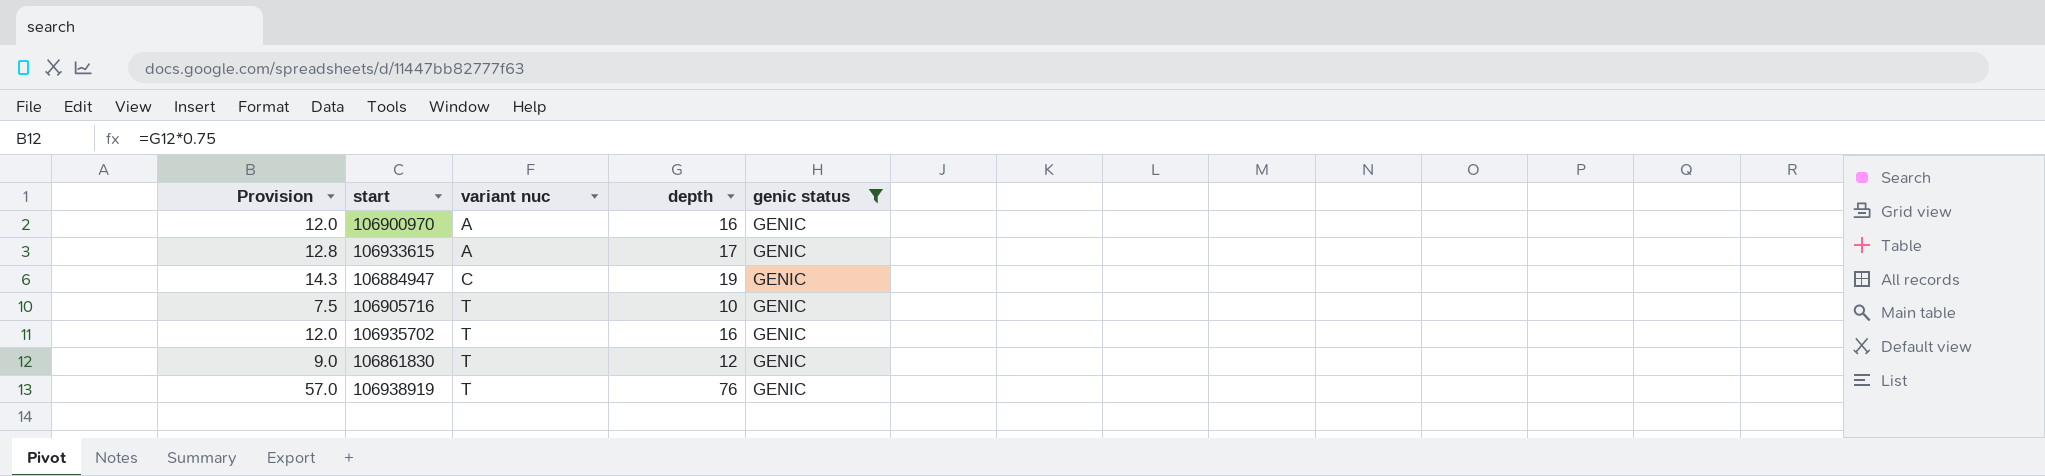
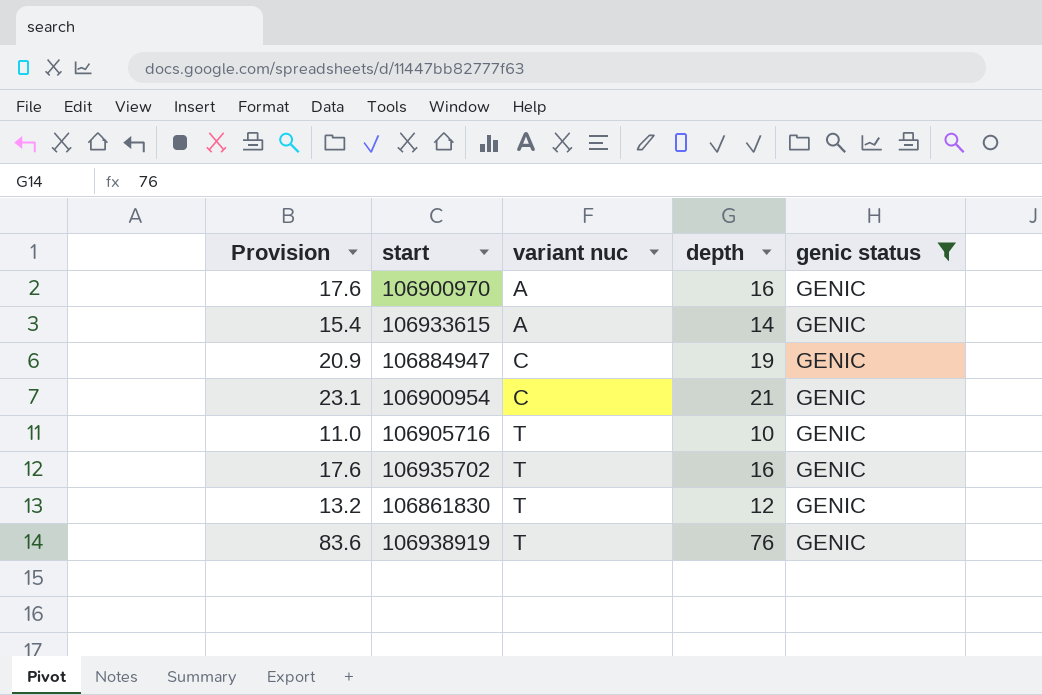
column Provision | formula: [depth] * 0.75 -> [depth] * 1.1
106933615 | depth: 17 -> 14
row 106900954: none -> 23.1 | C | 21 | GENIC

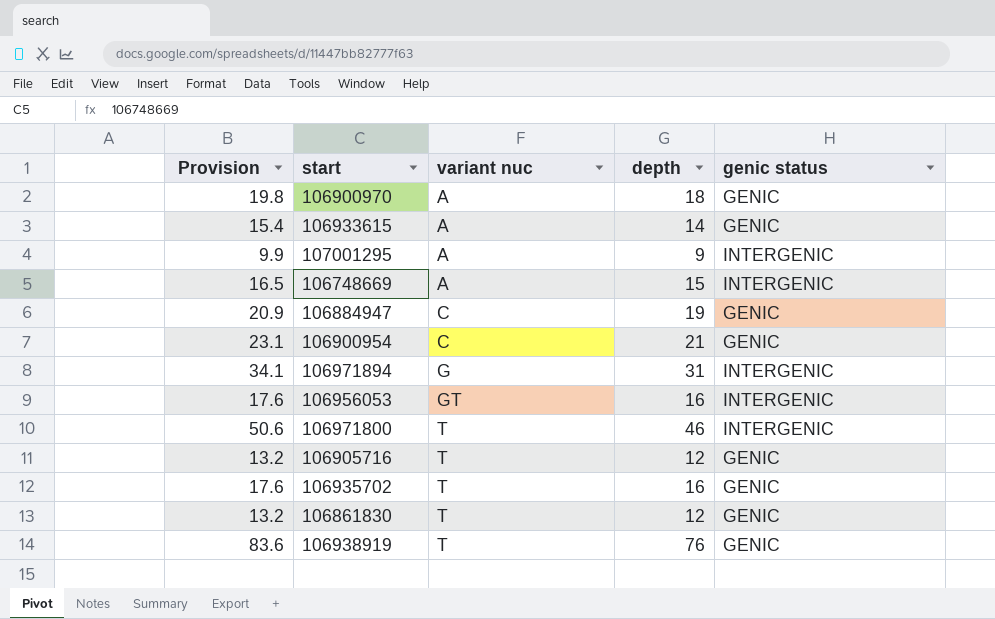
filter: genic status = GENIC -> none
106900970 | Provision: 17.6 -> 19.8
106900970 | depth: 16 -> 18
106905716 | Provision: 11.0 -> 13.2
106905716 | depth: 10 -> 12

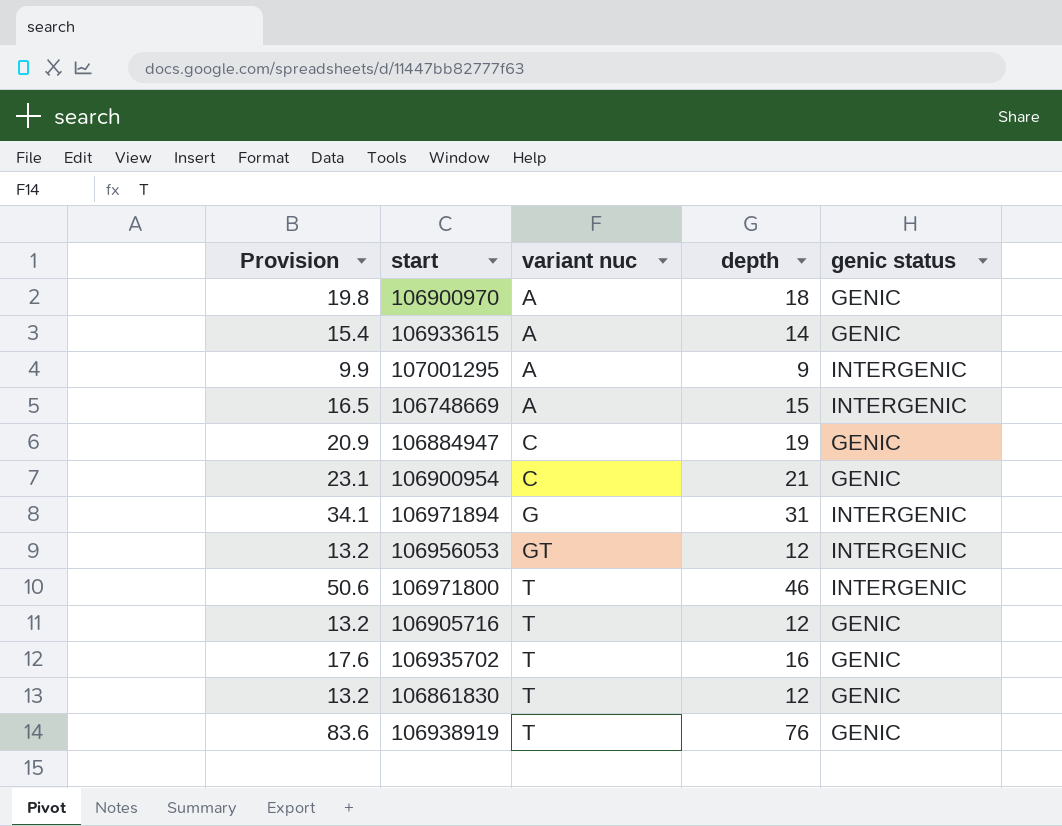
106956053 | Provision: 17.6 -> 13.2
106956053 | depth: 16 -> 12

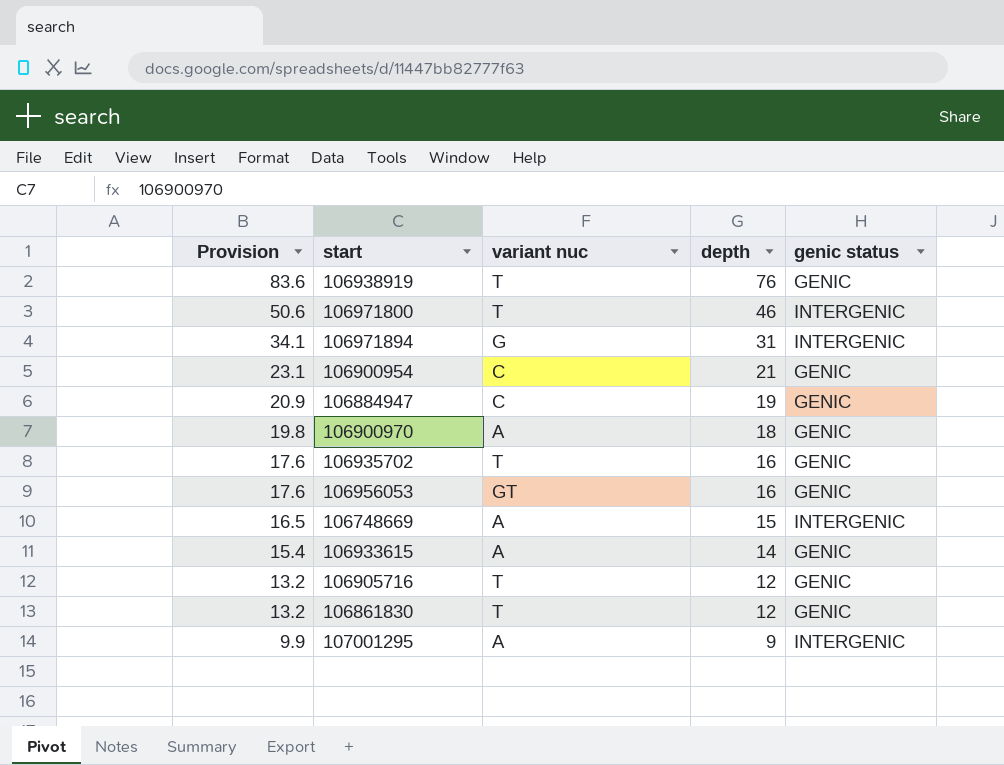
row order: variant nuc ascending -> Provision descending
106956053 | Provision: 13.2 -> 17.6
106956053 | depth: 12 -> 16
106956053 | genic status: INTERGENIC -> GENIC

